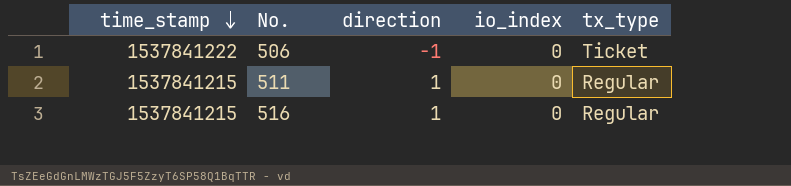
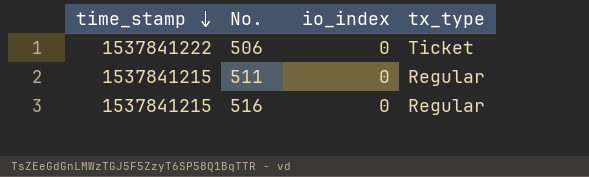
column direction | position: 3 -> none

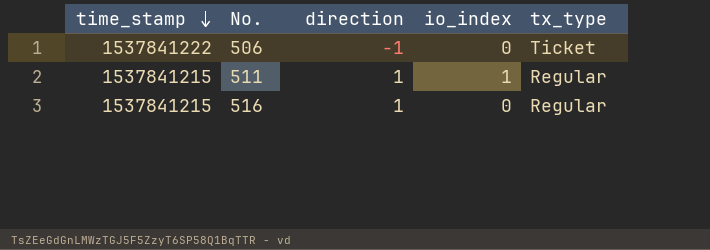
column direction | position: none -> 3
511 | io_index: 0 -> 1

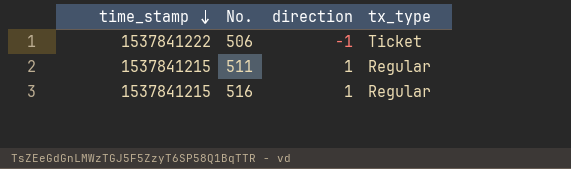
column io_index | position: 4 -> none

